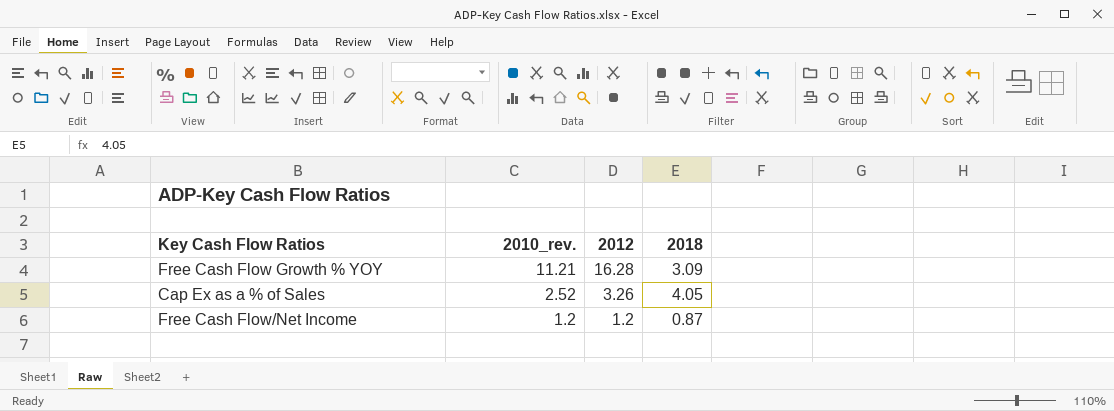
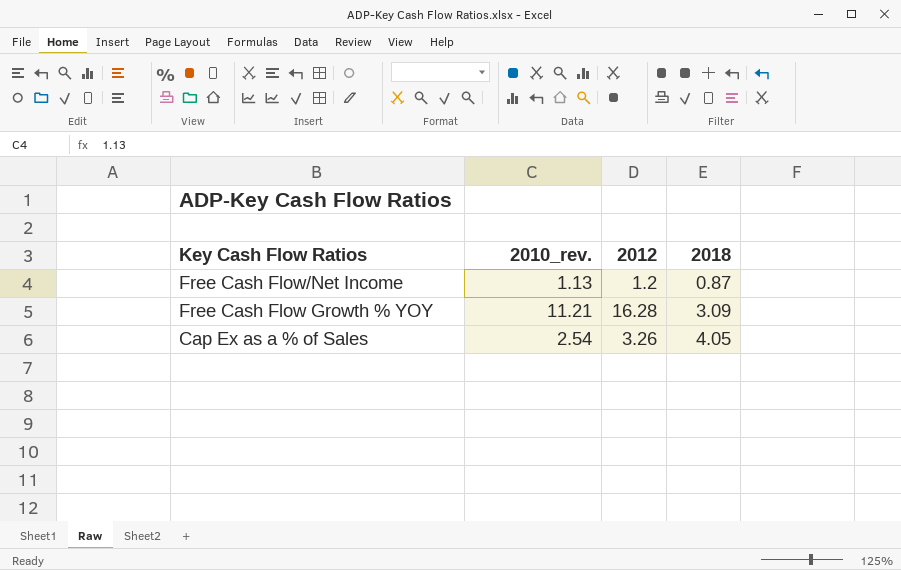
row order: 2010_rev. descending -> Key Cash Flow Ratios descending
Free Cash Flow/Net Income | 2010_rev.: 1.2 -> 1.13
Cap Ex as a % of Sales | 2010_rev.: 2.52 -> 2.54

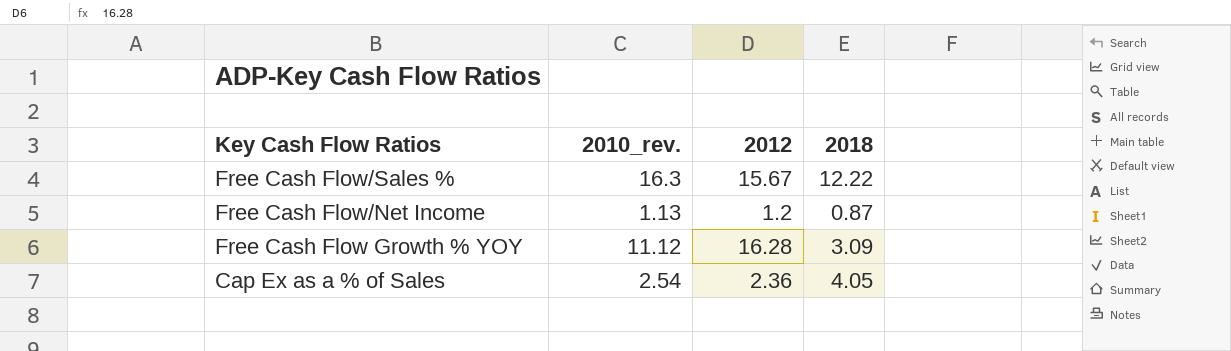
row Free Cash Flow/Sales %: none -> 16.3 | 15.67 | 12.22
Free Cash Flow Growth % YOY | 2010_rev.: 11.21 -> 11.12
Cap Ex as a % of Sales | 2012: 3.26 -> 2.36

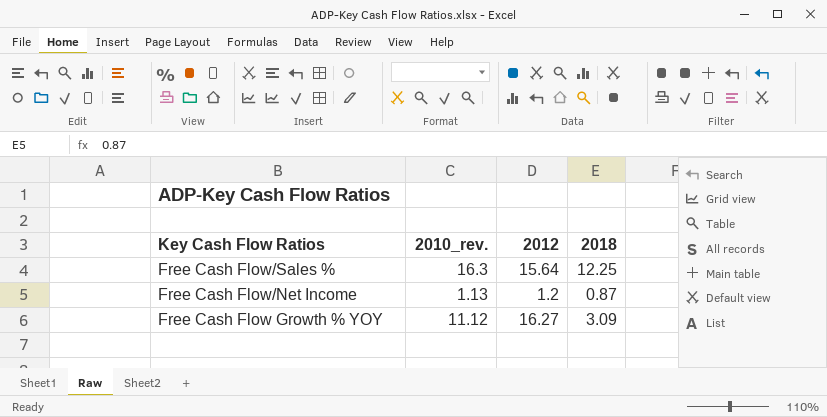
row Cap Ex as a % of Sales: 2.54 | 2.36 | 4.05 -> none
Free Cash Flow/Sales % | 2012: 15.67 -> 15.64
Free Cash Flow/Sales % | 2018: 12.22 -> 12.25
Free Cash Flow Growth % YOY | 2012: 16.28 -> 16.27

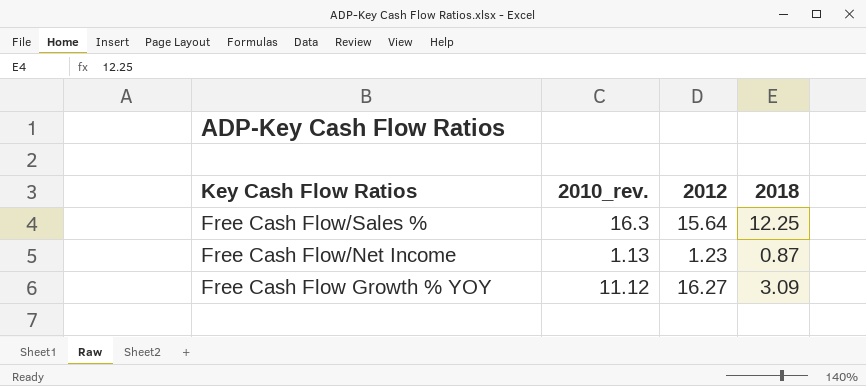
Free Cash Flow/Net Income | 2012: 1.2 -> 1.23

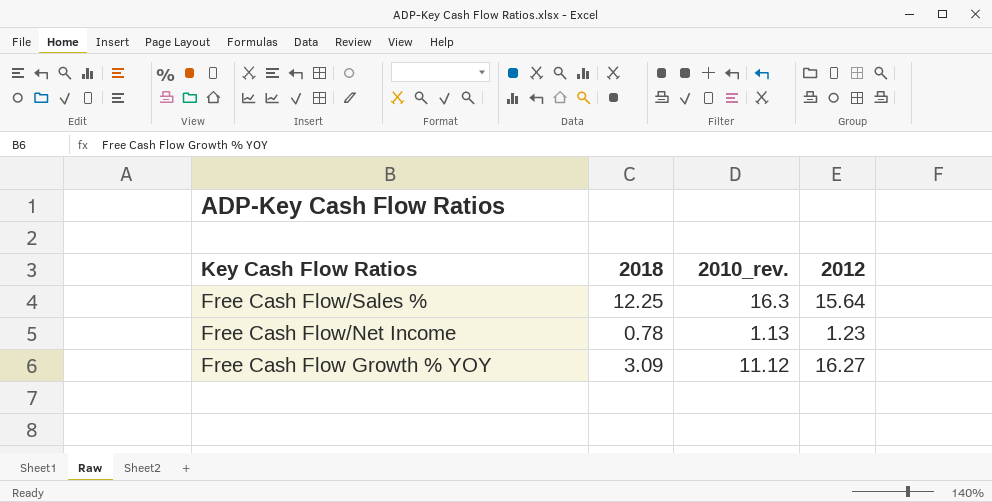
column 2018 | position: 4 -> 2
Free Cash Flow/Net Income | 2018: 0.87 -> 0.78

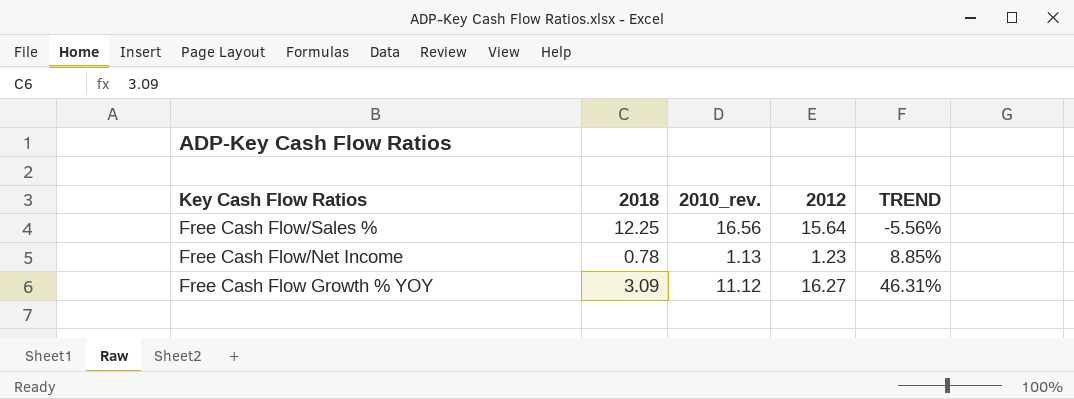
column TREND | formula: none -> ([2012] - [2010_rev.]) / [2010_rev.]
Free Cash Flow/Sales % | 2010_rev.: 16.3 -> 16.56

